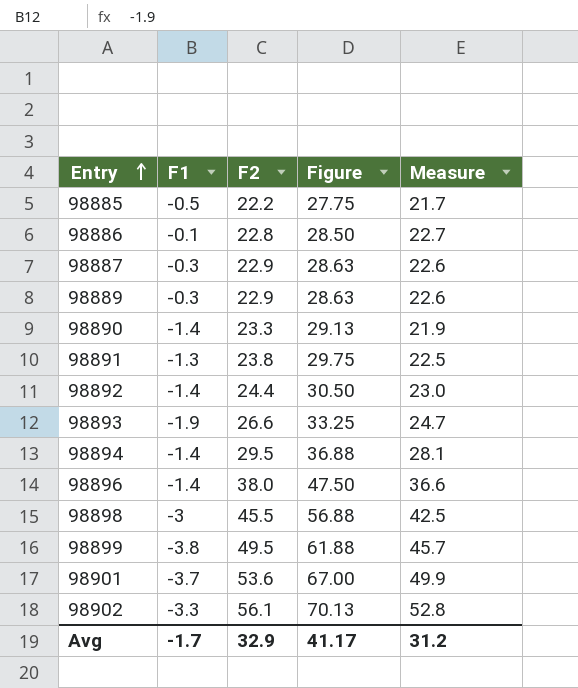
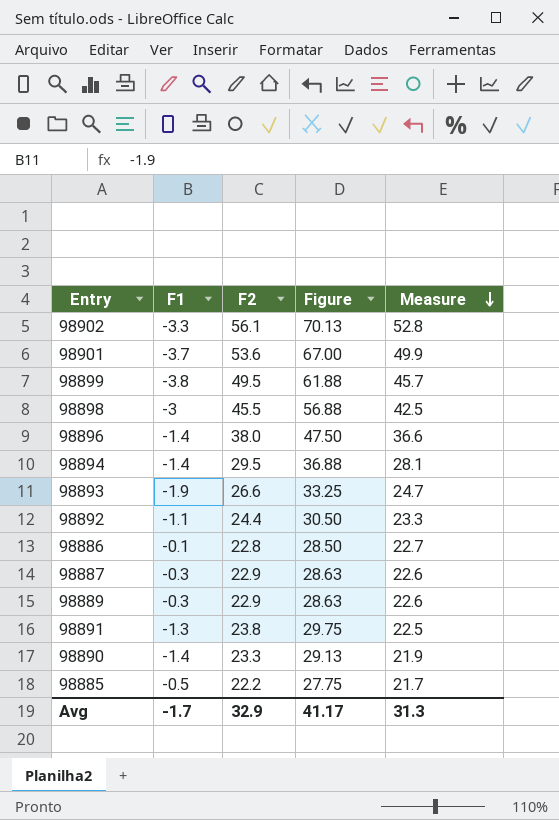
row order: Entry ascending -> Measure descending
98892 | F1: -1.4 -> -1.1
98892 | Measure: 23.0 -> 23.3
Avg | Measure: 31.2 -> 31.3

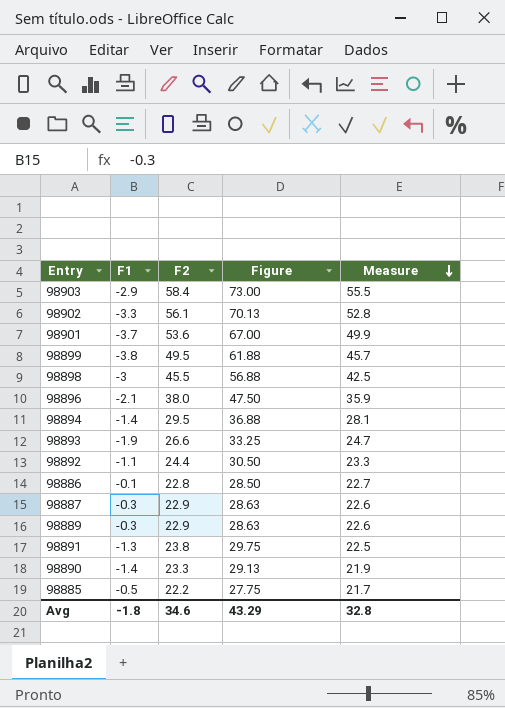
row 98903: none -> -2.9 | 58.4 | 73.00 | 55.5
98896 | F1: -1.4 -> -2.1
98896 | Measure: 36.6 -> 35.9
Avg | F1: -1.7 -> -1.8
Avg | F2: 32.9 -> 34.6
Avg | Figure: 41.17 -> 43.29
Avg | Measure: 31.3 -> 32.8

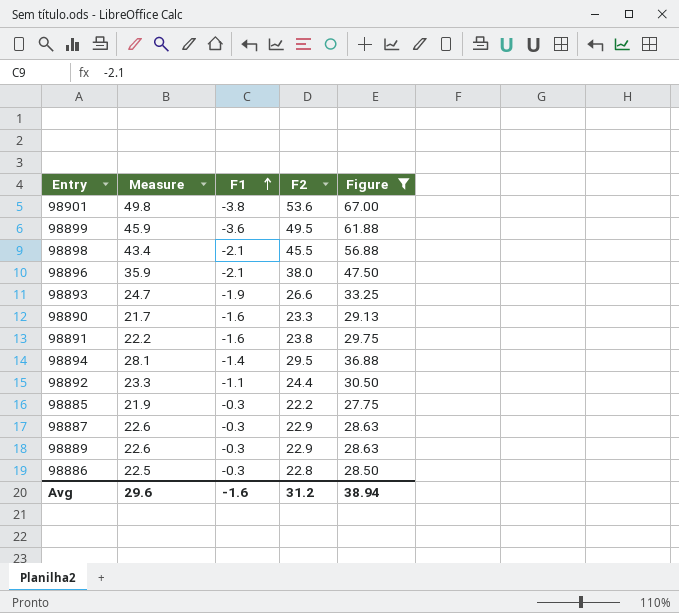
filter: none -> Figure <= 67.00
row order: Measure descending -> F1 ascending
column Measure | position: 5 -> 2
98901 | Measure: 49.9 -> 49.8
98901 | F1: -3.7 -> -3.8
98899 | Measure: 45.7 -> 45.9
98899 | F1: -3.8 -> -3.6
98898 | Measure: 42.5 -> 43.4
98898 | F1: -3 -> -2.1
98890 | Measure: 21.9 -> 21.7
98890 | F1: -1.4 -> -1.6
98891 | Measure: 22.5 -> 22.2
98891 | F1: -1.3 -> -1.6
98885 | Measure: 21.7 -> 21.9
98885 | F1: -0.5 -> -0.3
98886 | Measure: 22.7 -> 22.5
98886 | F1: -0.1 -> -0.3
Avg | Measure: 32.8 -> 29.6
Avg | F1: -1.8 -> -1.6
Avg | F2: 34.6 -> 31.2
Avg | Figure: 43.29 -> 38.94

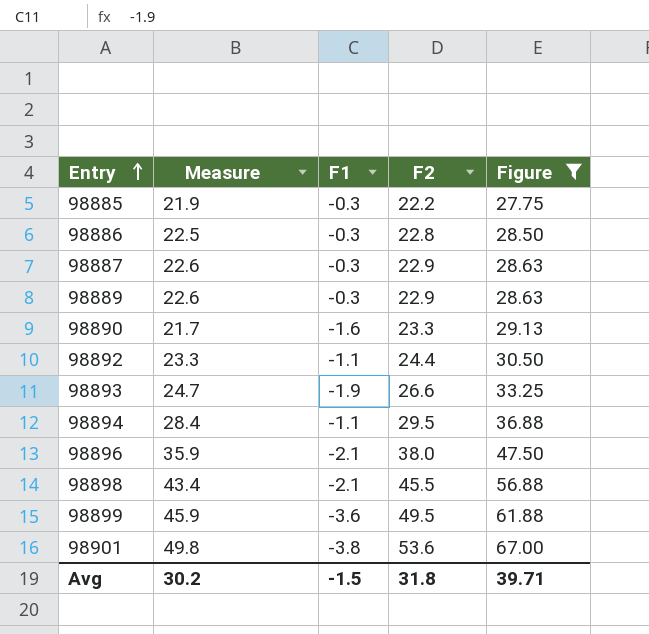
row order: F1 ascending -> Entry ascending
row 98891: 22.2 | -1.6 | 23.8 | 29.75 -> none
98894 | Measure: 28.1 -> 28.4
98894 | F1: -1.4 -> -1.1
Avg | Measure: 29.6 -> 30.2
Avg | F1: -1.6 -> -1.5
Avg | F2: 31.2 -> 31.8
Avg | Figure: 38.94 -> 39.71

